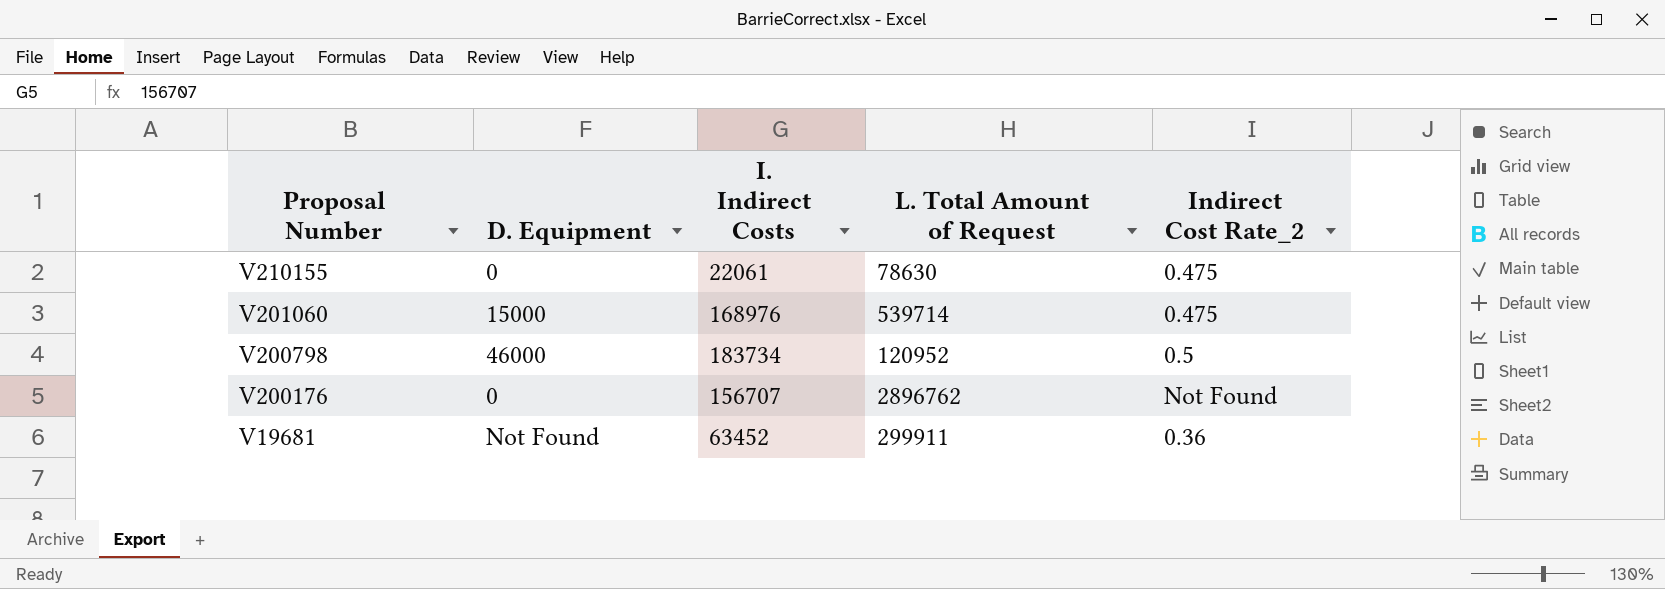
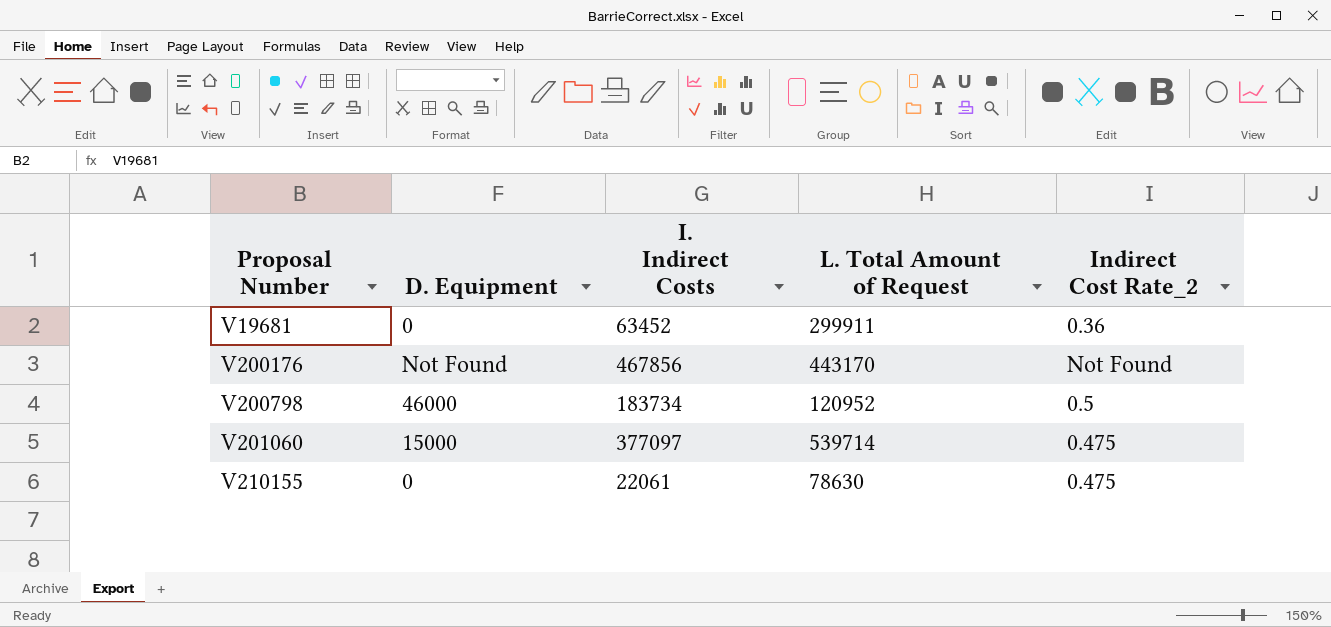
row order: Proposal Number descending -> Proposal Number ascending
V19681 | D. Equipment: Not Found -> 0
V200176 | D. Equipment: 0 -> Not Found
V200176 | I. Indirect Costs: 156707 -> 467856
V200176 | L. Total Amount of Request: 2896762 -> 443170
V201060 | I. Indirect Costs: 168976 -> 377097

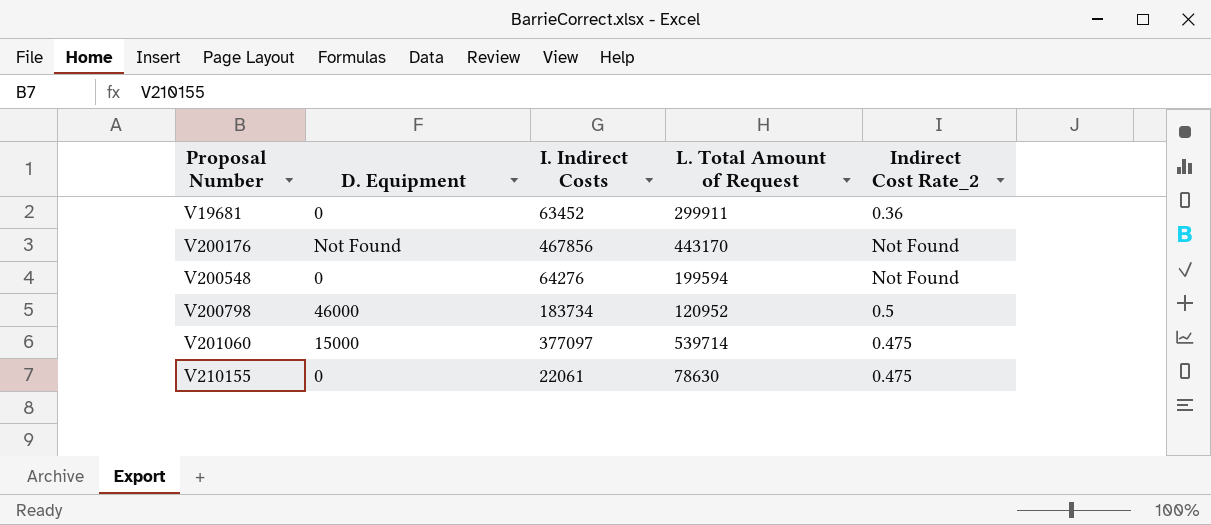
row V200548: none -> 0 | 64276 | 199594 | Not Found

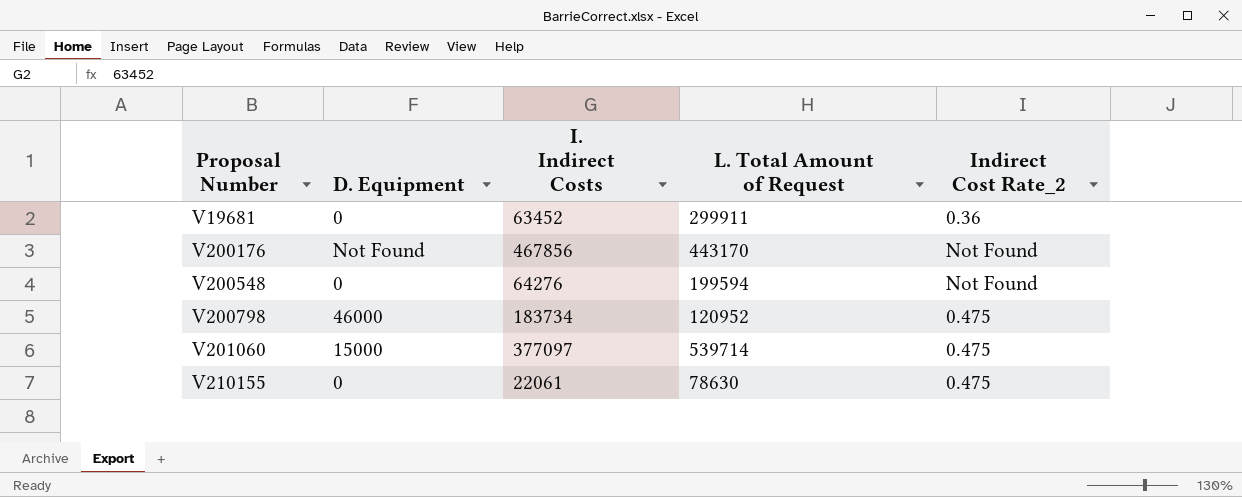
V200798 | Indirect Cost Rate_2: 0.5 -> 0.475

